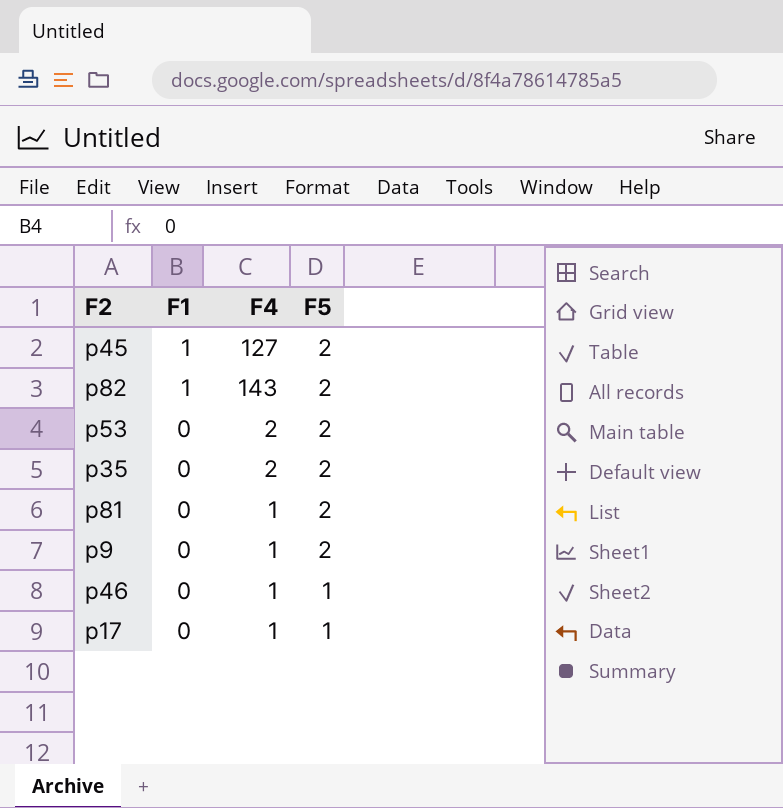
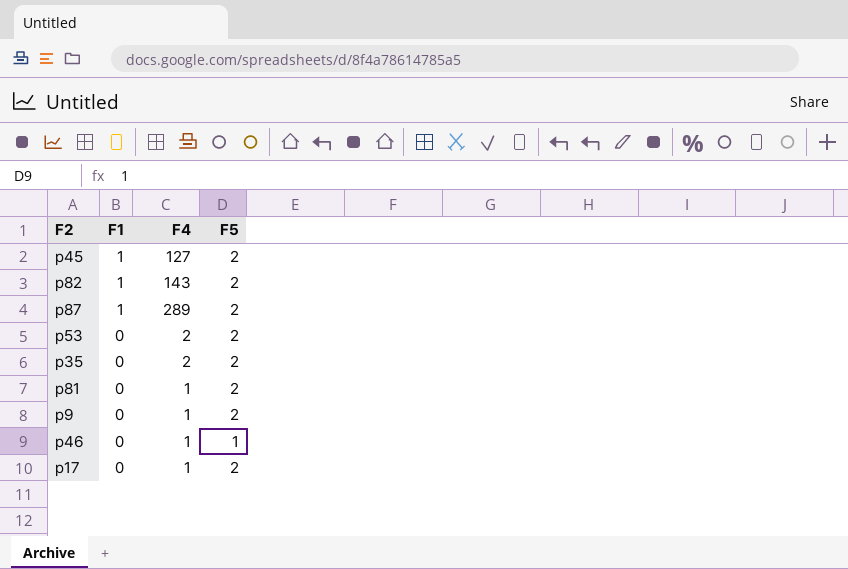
row p87: none -> 1 | 289 | 2
p17 | F5: 1 -> 2

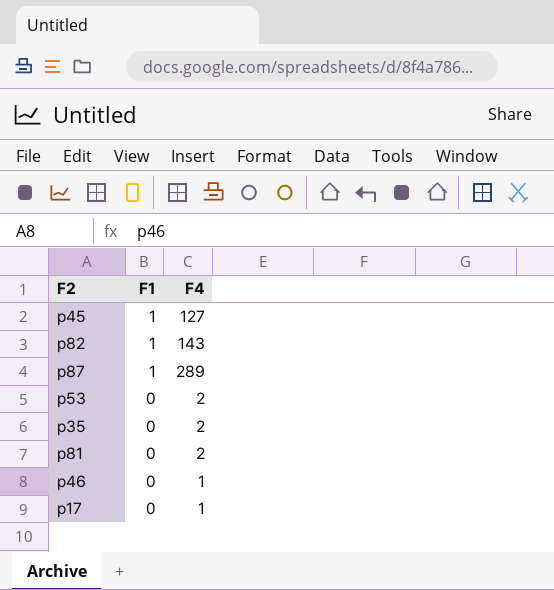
column F5 | position: 4 -> none
row p9: 0 | 1 | 2 -> none
p81 | F4: 1 -> 2

